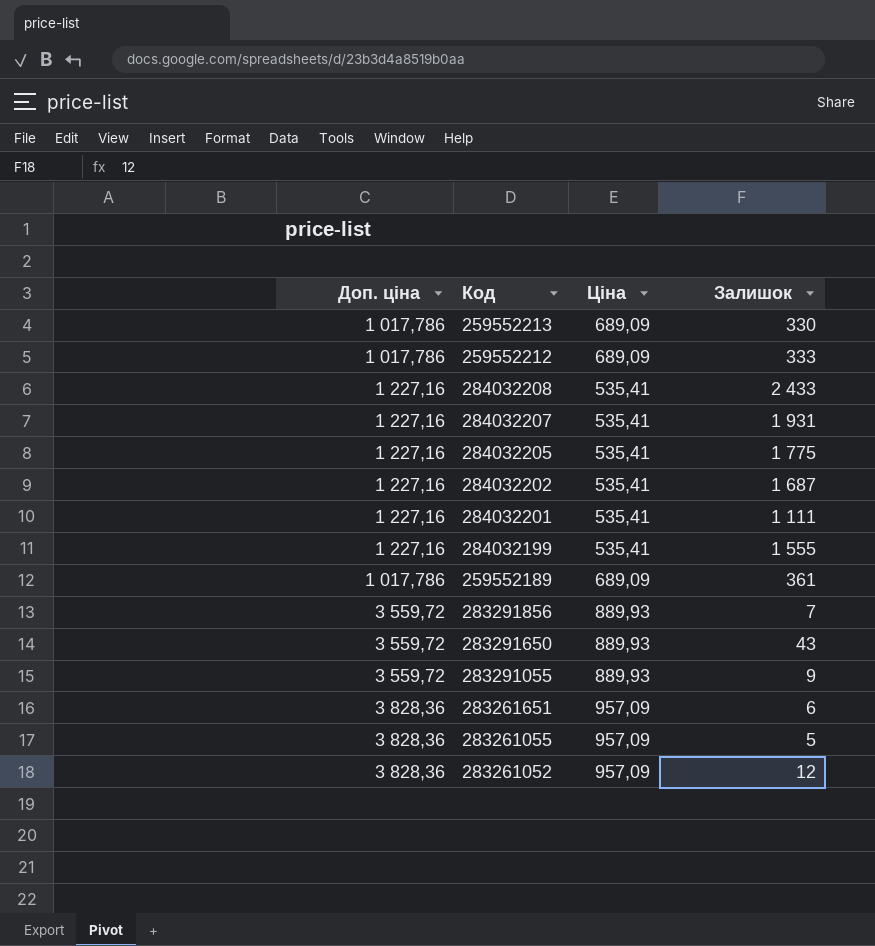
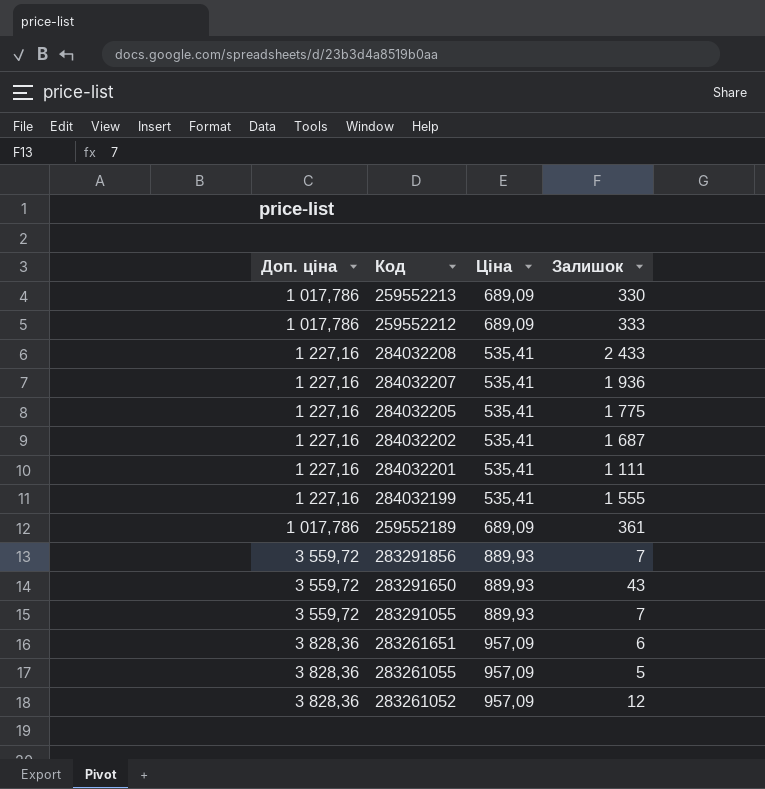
284032207 | Залишок: 1 931 -> 1 936
283291055 | Залишок: 9 -> 7

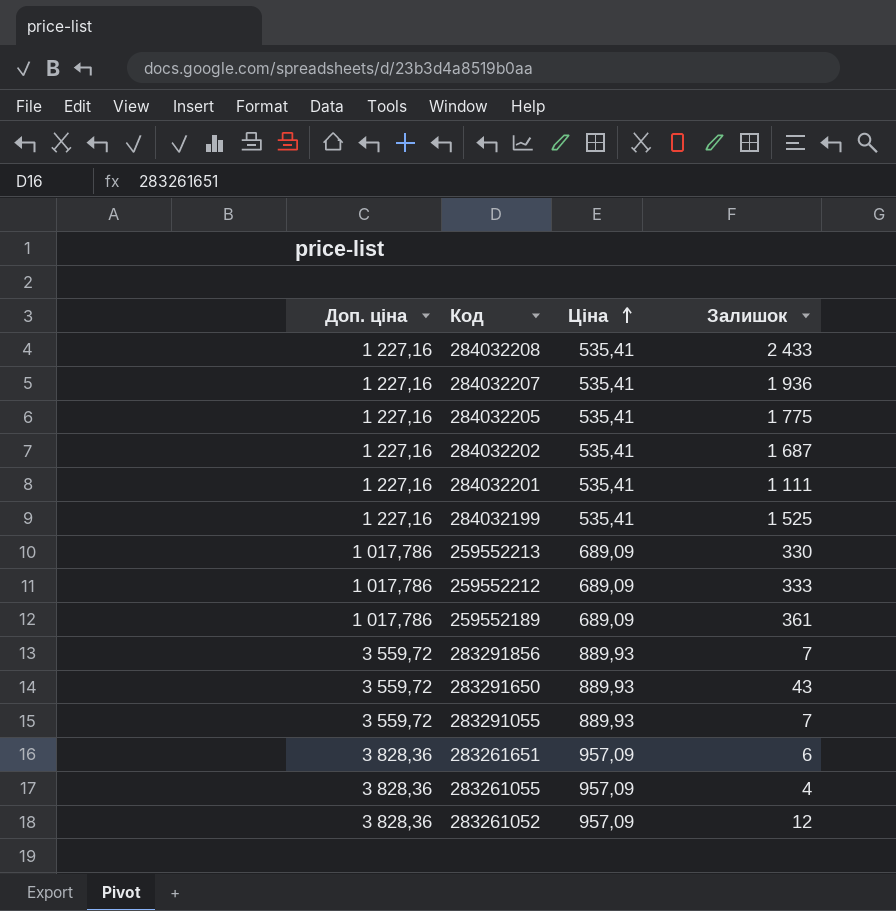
row order: none -> Ціна ascending
284032199 | Залишок: 1 555 -> 1 525
283261055 | Залишок: 5 -> 4

